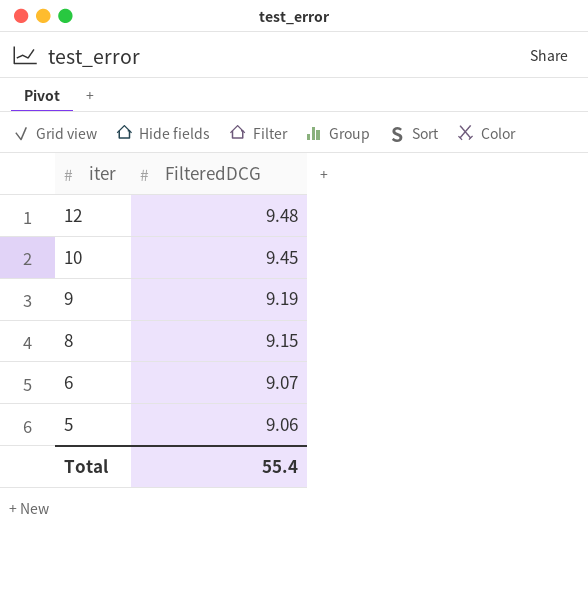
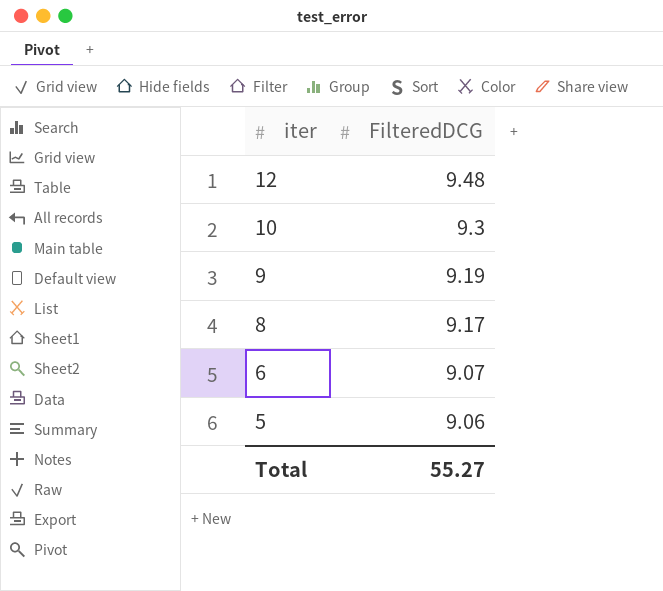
10 | FilteredDCG: 9.45 -> 9.3
8 | FilteredDCG: 9.15 -> 9.17
Total | FilteredDCG: 55.4 -> 55.27

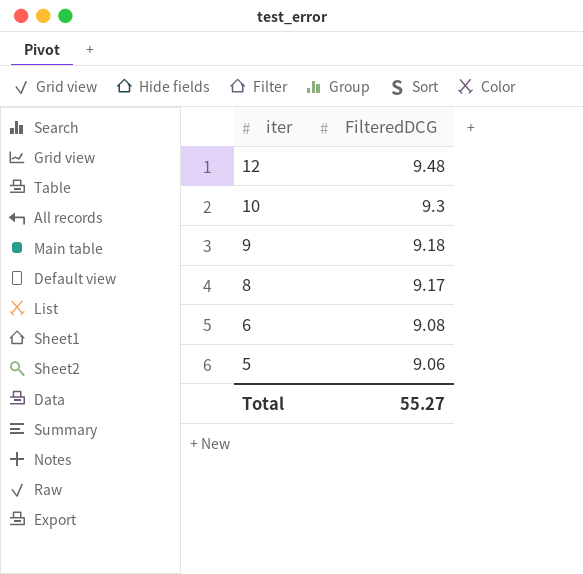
9 | FilteredDCG: 9.19 -> 9.18
6 | FilteredDCG: 9.07 -> 9.08

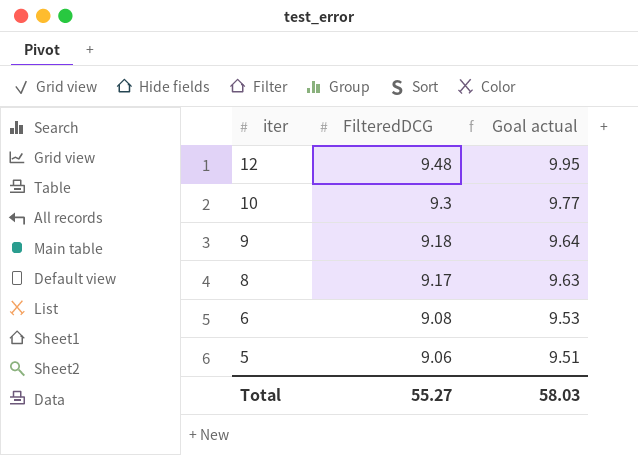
column Goal actual | formula: none -> [FilteredDCG] * 1.05

